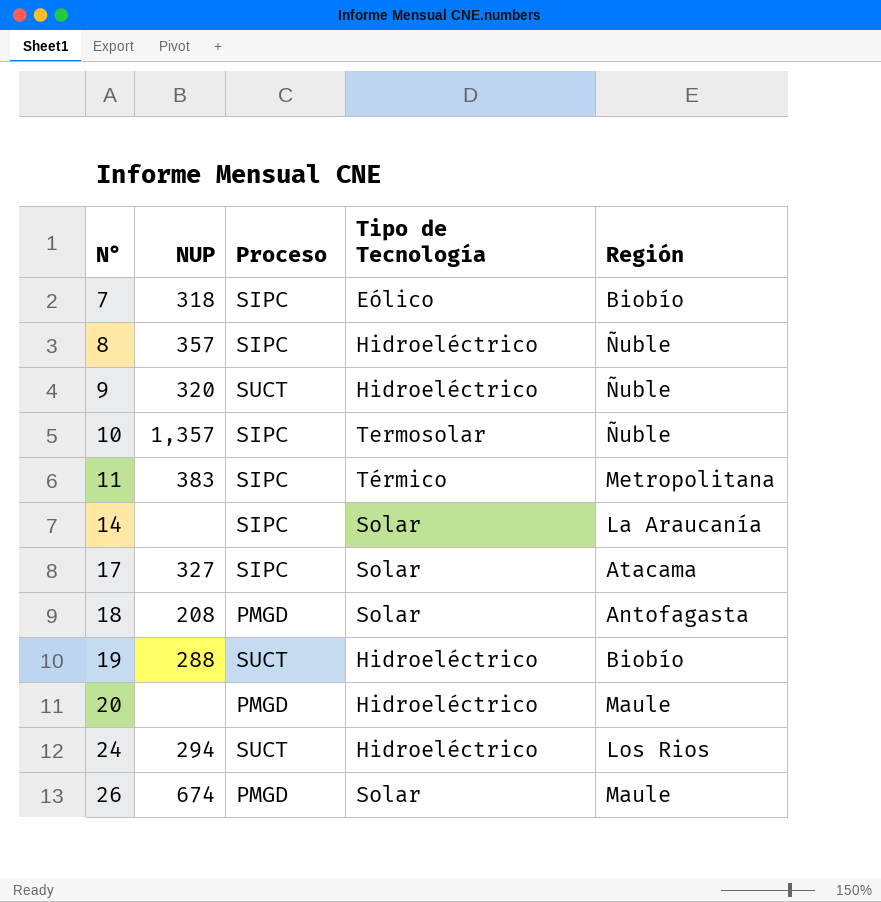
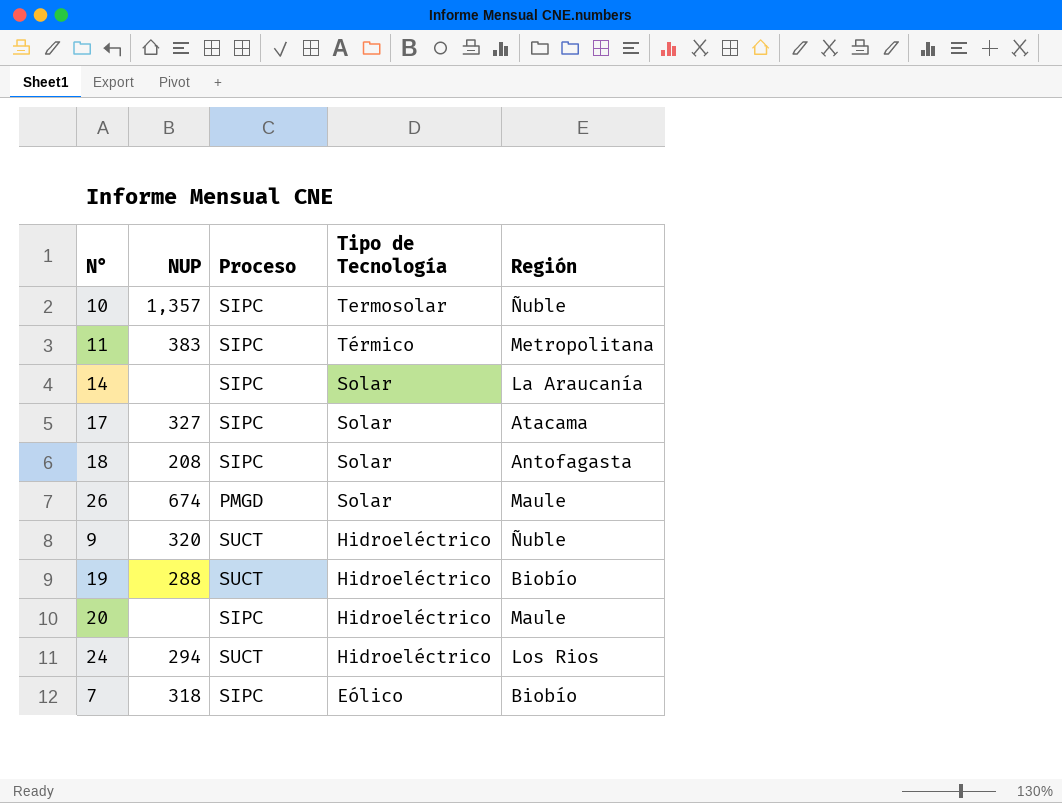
row order: N° ascending -> Tipo de Tecnología descending
row 8: 357 | SIPC | Hidroeléctrico | Ñuble -> none
18 | Proceso: PMGD -> SIPC
20 | Proceso: PMGD -> SIPC

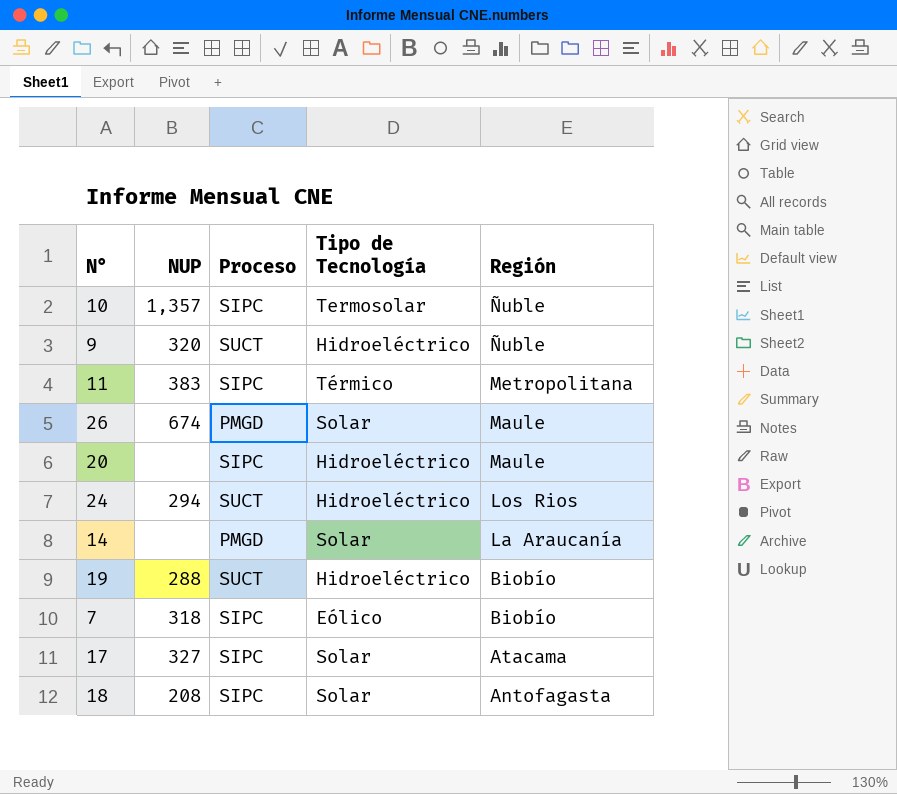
row order: Tipo de Tecnología descending -> Región descending
14 | Proceso: SIPC -> PMGD

